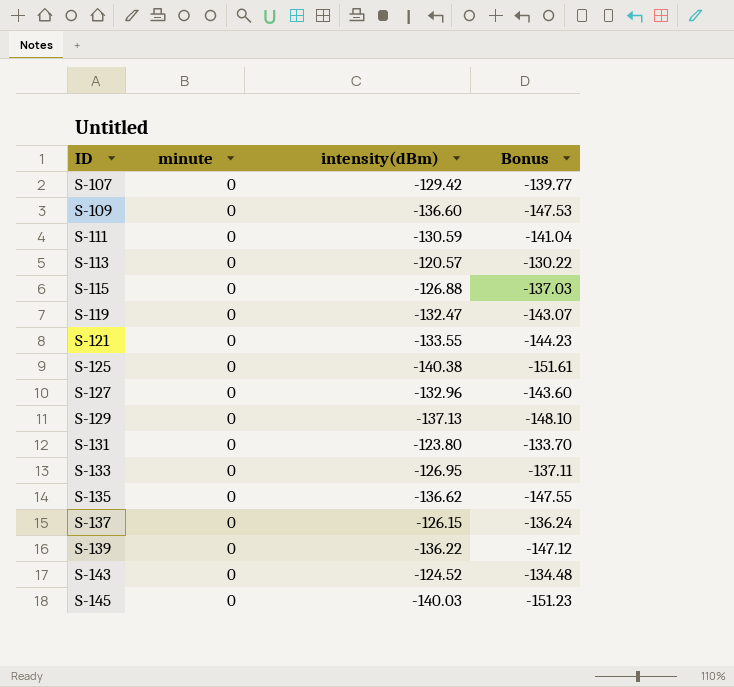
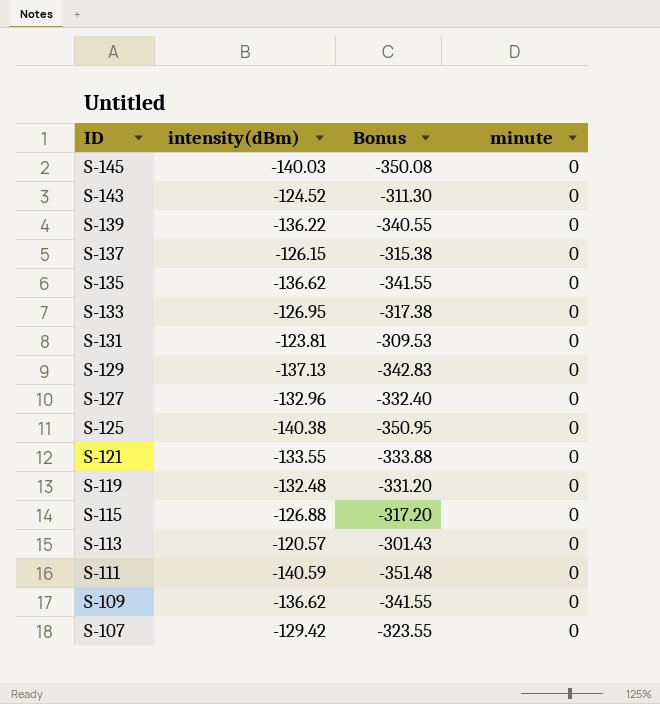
row order: ID ascending -> ID descending
column Bonus | formula: [intensity(dBm)] * 1.08 -> [intensity(dBm)] * 2.5
column minute | position: 2 -> 4
S-131 | intensity(dBm): -123.80 -> -123.81
S-119 | intensity(dBm): -132.47 -> -132.48
S-111 | intensity(dBm): -130.59 -> -140.59
S-109 | intensity(dBm): -136.60 -> -136.62

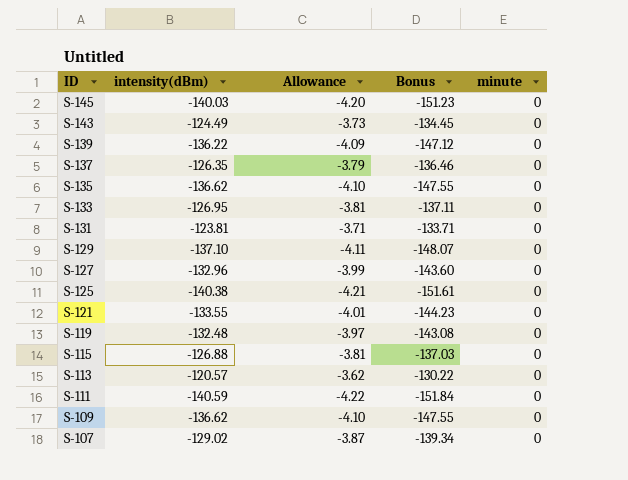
column Allowance | formula: none -> [intensity(dBm)] * 0.03
column Bonus | formula: [intensity(dBm)] * 2.5 -> [intensity(dBm)] * 1.08
S-143 | intensity(dBm): -124.52 -> -124.49
S-137 | intensity(dBm): -126.15 -> -126.35
S-129 | intensity(dBm): -137.13 -> -137.10
S-107 | intensity(dBm): -129.42 -> -129.02

